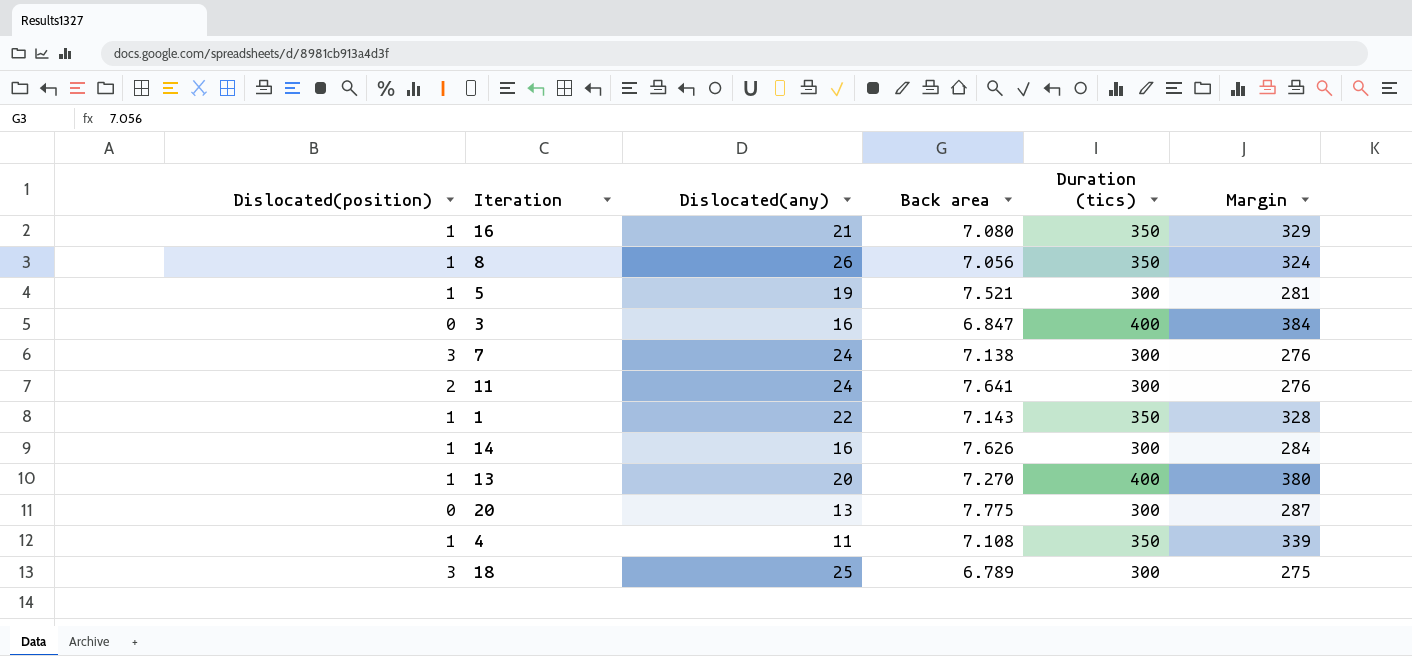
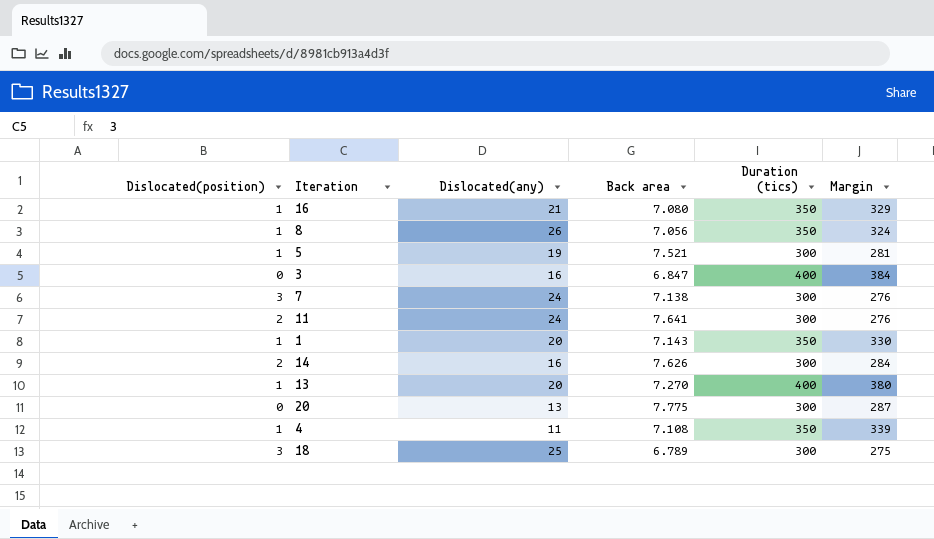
1 | Dislocated(any): 22 -> 20
1 | Margin: 328 -> 330
14 | Dislocated(position): 1 -> 2

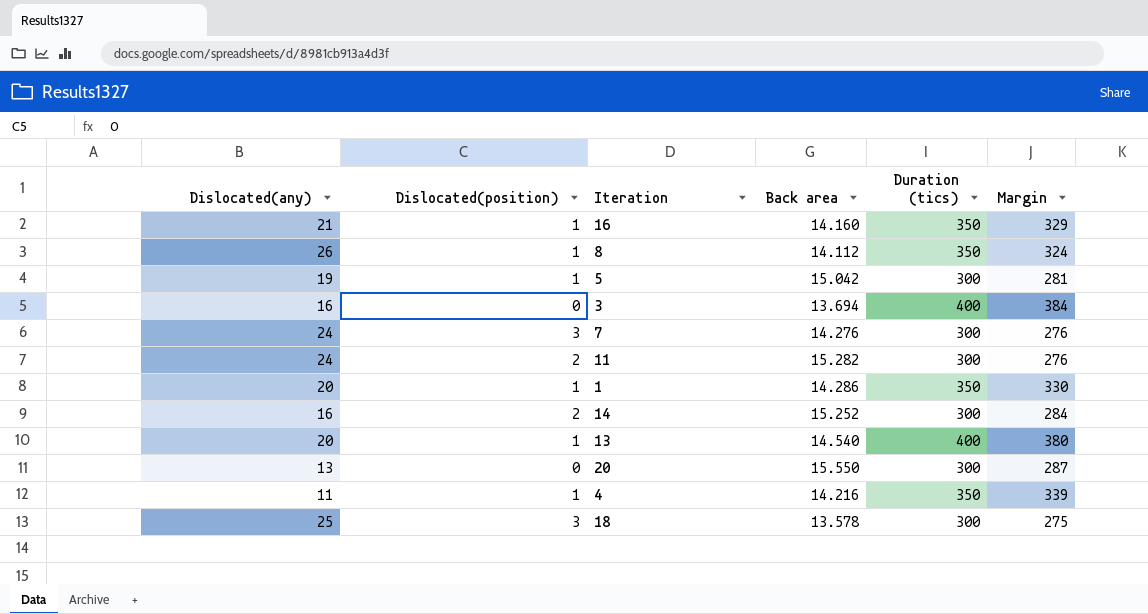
column Dislocated(any) | position: 3 -> 1
16 | Back area: 7.080 -> 14.160
8 | Back area: 7.056 -> 14.112
5 | Back area: 7.521 -> 15.042
3 | Back area: 6.847 -> 13.694
7 | Back area: 7.138 -> 14.276
11 | Back area: 7.641 -> 15.282
1 | Back area: 7.143 -> 14.286
14 | Back area: 7.626 -> 15.252
13 | Back area: 7.270 -> 14.540
20 | Back area: 7.775 -> 15.550
4 | Back area: 7.108 -> 14.216
18 | Back area: 6.789 -> 13.578

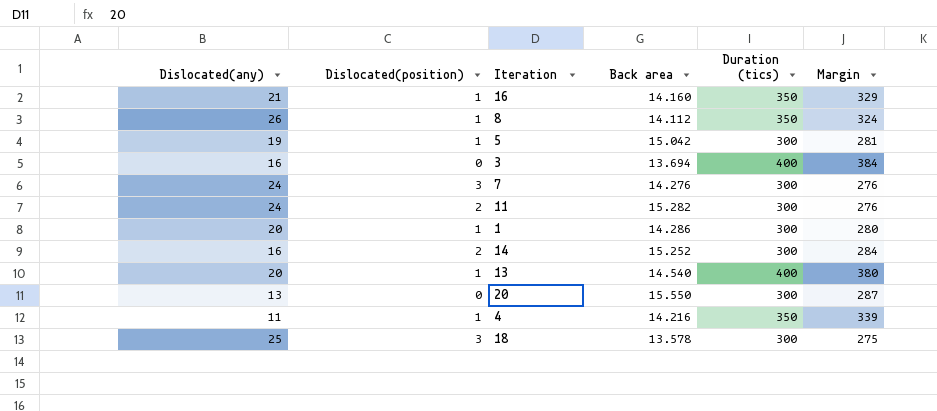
1 | Duration (tics): 350 -> 300
1 | Margin: 330 -> 280

